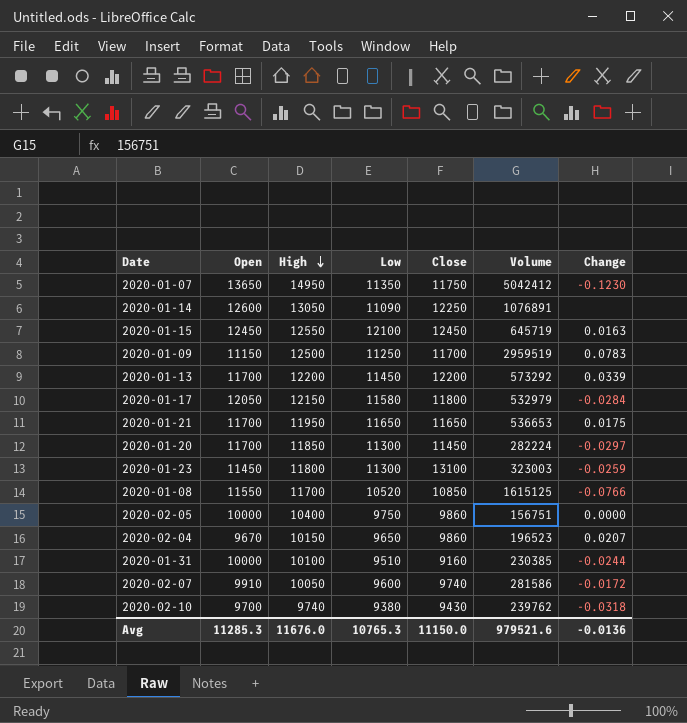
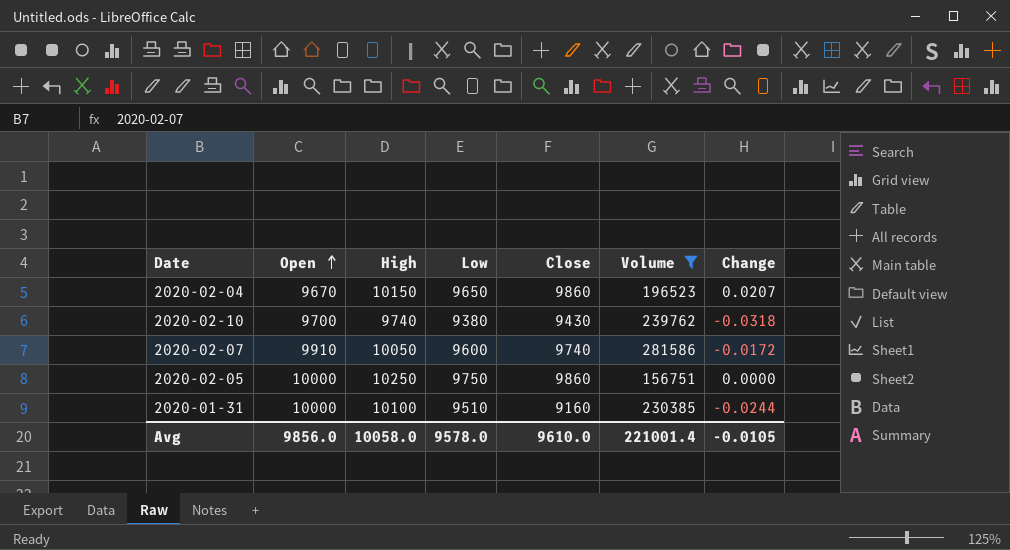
filter: none -> Volume <= 281586
row order: High descending -> Open ascending
2020-02-05 | High: 10400 -> 10250
Avg | Open: 11285.3 -> 9856.0
Avg | High: 11676.0 -> 10058.0
Avg | Low: 10765.3 -> 9578.0
Avg | Close: 11150.0 -> 9610.0
Avg | Volume: 979521.6 -> 221001.4
Avg | Change: -0.0136 -> -0.0105

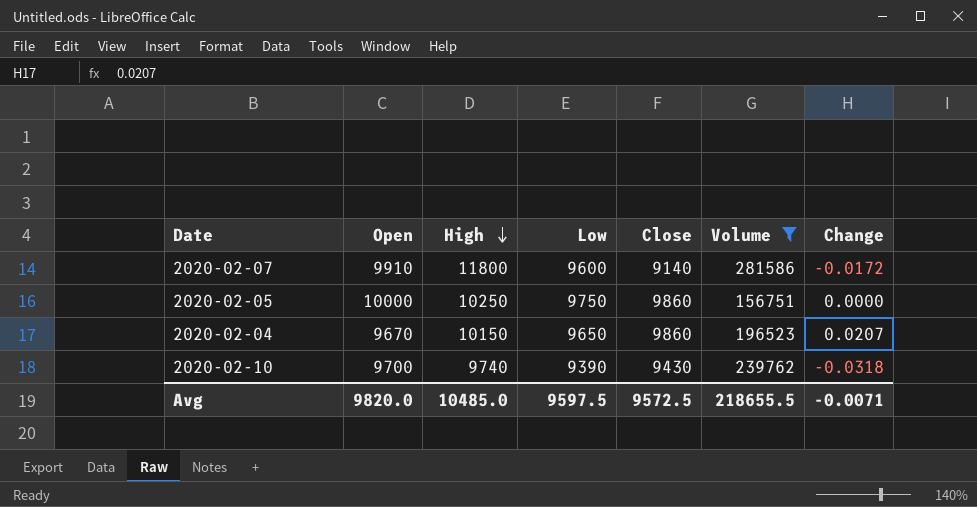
row order: Open ascending -> High descending
row 2020-01-31: 10000 | 10100 | 9510 | 9160 | 230385 | -0.0244 -> none
2020-02-07 | High: 10050 -> 11800
2020-02-07 | Close: 9740 -> 9140
2020-02-10 | Low: 9380 -> 9390
Avg | Open: 9856.0 -> 9820.0
Avg | High: 10058.0 -> 10485.0
Avg | Low: 9578.0 -> 9597.5
Avg | Close: 9610.0 -> 9572.5
Avg | Volume: 221001.4 -> 218655.5
Avg | Change: -0.0105 -> -0.0071

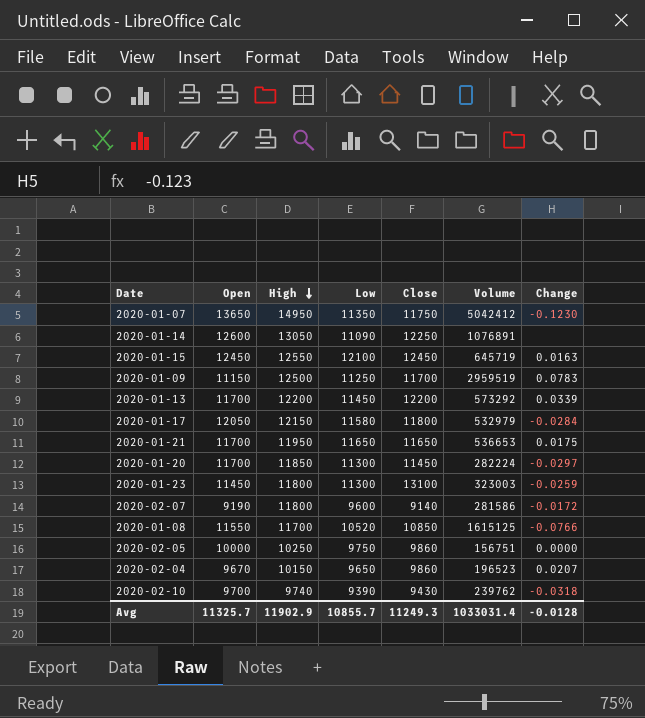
filter: Volume <= 281586 -> none
2020-02-07 | Open: 9910 -> 9190
Avg | Open: 9820.0 -> 11325.7
Avg | High: 10485.0 -> 11902.9
Avg | Low: 9597.5 -> 10855.7
Avg | Close: 9572.5 -> 11249.3
Avg | Volume: 218655.5 -> 1033031.4
Avg | Change: -0.0071 -> -0.0128

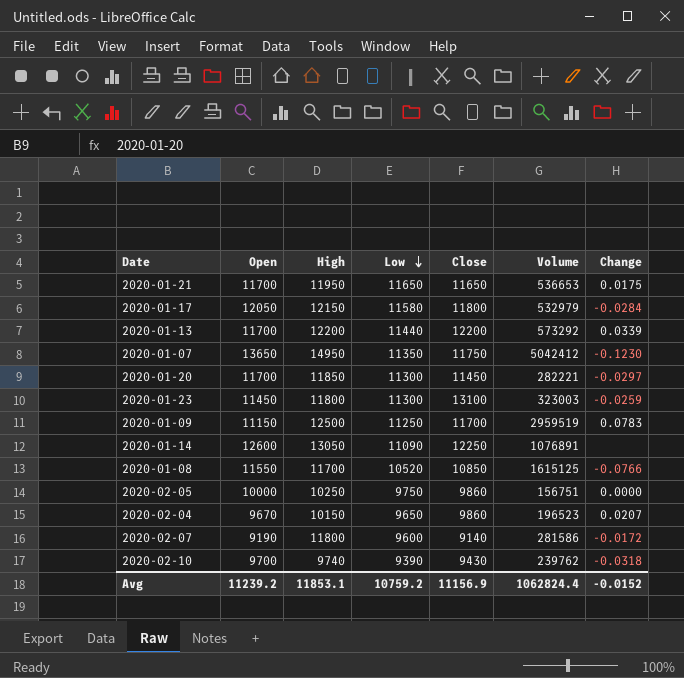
row order: High descending -> Low descending
row 2020-01-15: 12450 | 12550 | 12100 | 12450 | 645719 | 0.0163 -> none
2020-01-13 | Low: 11450 -> 11440
2020-01-20 | Volume: 282224 -> 282221
Avg | Open: 11325.7 -> 11239.2
Avg | High: 11902.9 -> 11853.1
Avg | Low: 10855.7 -> 10759.2
Avg | Close: 11249.3 -> 11156.9
Avg | Volume: 1033031.4 -> 1062824.4
Avg | Change: -0.0128 -> -0.0152

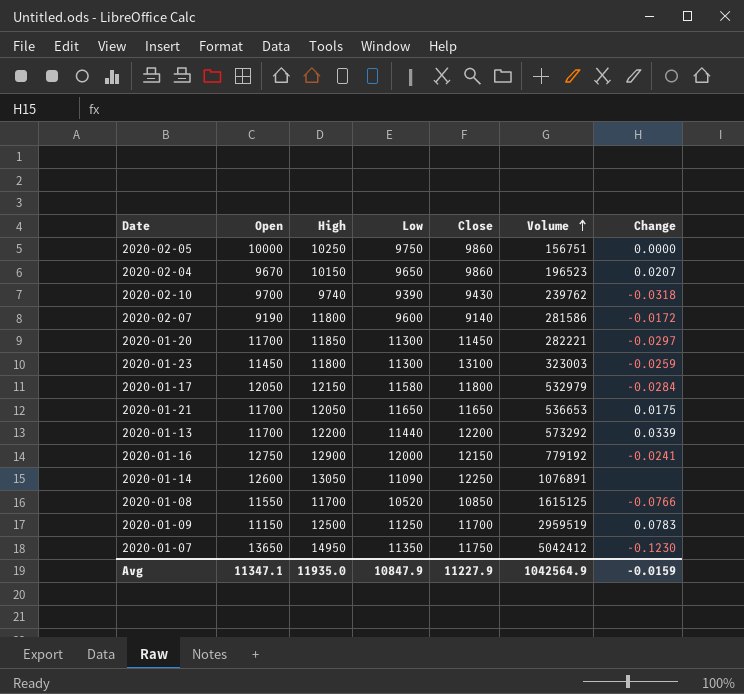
row order: Low descending -> Volume ascending
2020-01-21 | High: 11950 -> 12050
row 2020-01-16: none -> 12750 | 12900 | 12000 | 12150 | 779192 | -0.0241
Avg | Open: 11239.2 -> 11347.1
Avg | High: 11853.1 -> 11935.0
Avg | Low: 10759.2 -> 10847.9
Avg | Close: 11156.9 -> 11227.9
Avg | Volume: 1062824.4 -> 1042564.9
Avg | Change: -0.0152 -> -0.0159

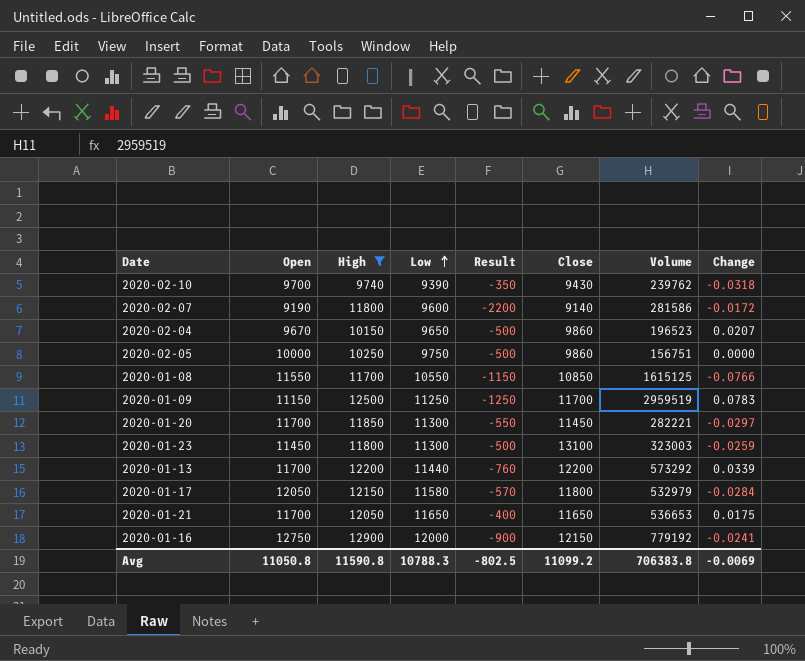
filter: none -> High <= 12900
row order: Volume ascending -> Low ascending
column Result | formula: none -> [Low] - [High]
2020-01-08 | Low: 10520 -> 10550
Avg | Open: 11347.1 -> 11050.8
Avg | High: 11935.0 -> 11590.8
Avg | Low: 10847.9 -> 10788.3
Avg | Close: 11227.9 -> 11099.2
Avg | Volume: 1042564.9 -> 706383.8
Avg | Change: -0.0159 -> -0.0069

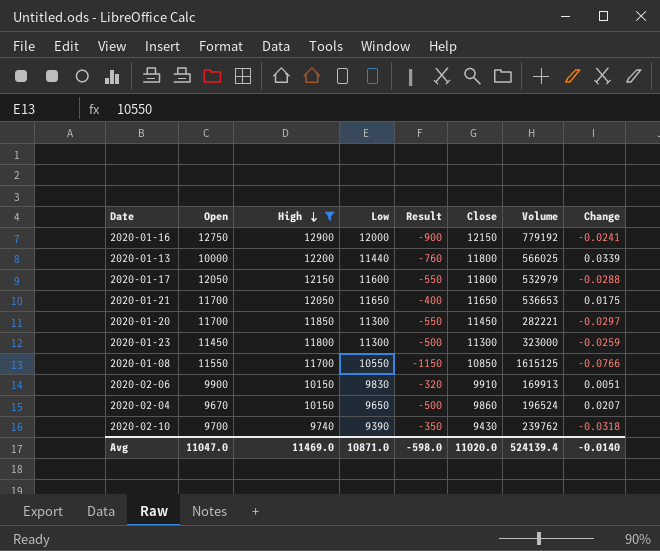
row order: Low ascending -> High descending
row 2020-02-07: 9190 | 11800 | 9600 | -2200 | 9140 | 281586 | -0.0172 -> none
row 2020-02-05: 10000 | 10250 | 9750 | -500 | 9860 | 156751 | 0.0000 -> none
row 2020-01-09: 11150 | 12500 | 11250 | -1250 | 11700 | 2959519 | 0.0783 -> none
2020-01-13 | Open: 11700 -> 10000
2020-01-13 | Close: 12200 -> 11800
2020-01-13 | Volume: 573292 -> 566025
2020-01-17 | Low: 11580 -> 11600
2020-01-17 | Result: -570 -> -550
2020-01-17 | Change: -0.0284 -> -0.0288
2020-01-23 | Close: 13100 -> 11300
2020-01-23 | Volume: 323003 -> 323000
row 2020-02-06: none -> 9900 | 10150 | 9830 | -320 | 9910 | 169913 | 0.0051
2020-02-04 | Volume: 196523 -> 196524
Avg | Open: 11050.8 -> 11047.0
Avg | High: 11590.8 -> 11469.0
Avg | Low: 10788.3 -> 10871.0
Avg | Result: -802.5 -> -598.0
Avg | Close: 11099.2 -> 11020.0
Avg | Volume: 706383.8 -> 524139.4
Avg | Change: -0.0069 -> -0.0140

